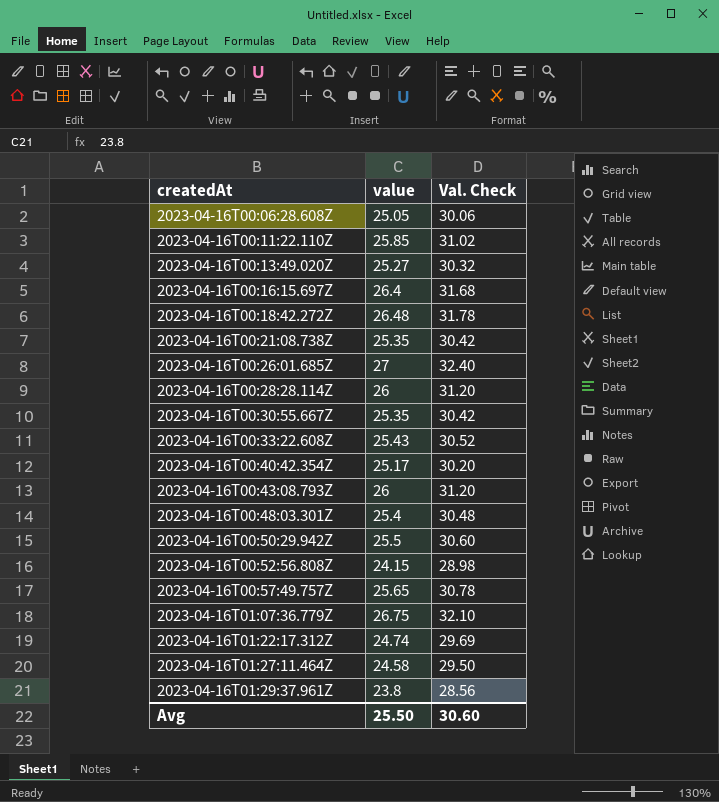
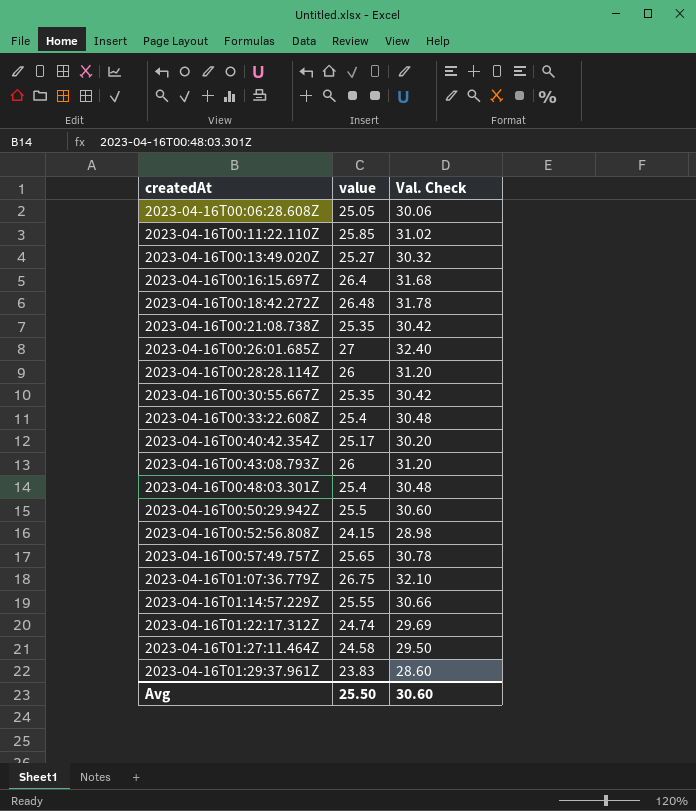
2023-04-16T00:33:22.608Z | value: 25.43 -> 25.4
2023-04-16T00:33:22.608Z | Val. Check: 30.52 -> 30.48
row 2023-04-16T01:14:57.229Z: none -> 25.55 | 30.66
2023-04-16T01:29:37.961Z | value: 23.8 -> 23.83
2023-04-16T01:29:37.961Z | Val. Check: 28.56 -> 28.60

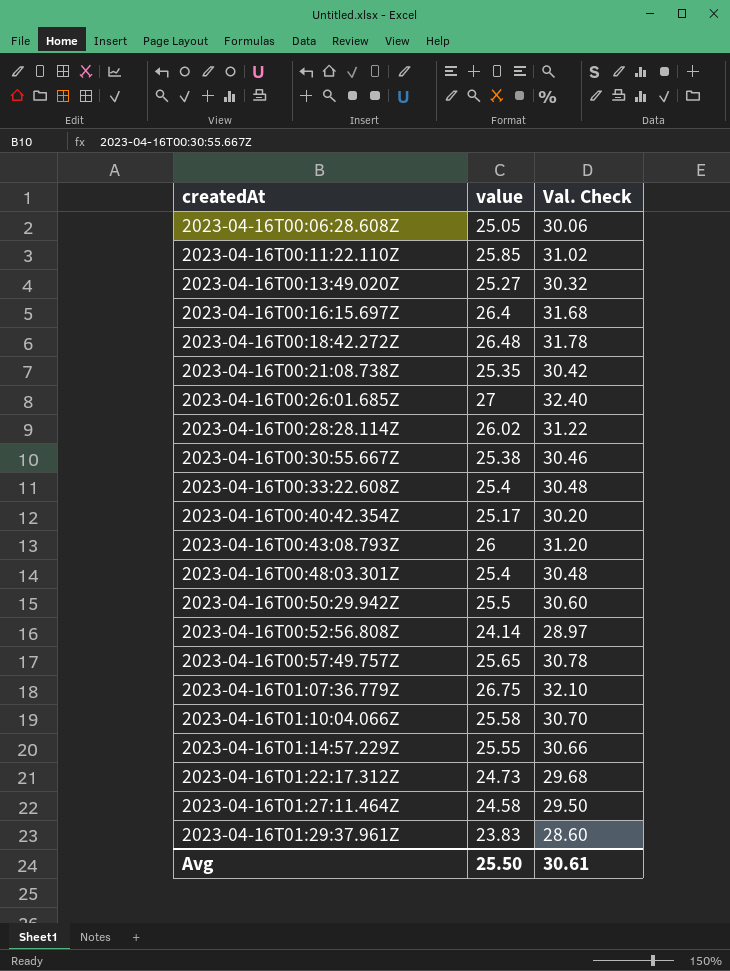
2023-04-16T00:28:28.114Z | value: 26 -> 26.02
2023-04-16T00:28:28.114Z | Val. Check: 31.20 -> 31.22
2023-04-16T00:30:55.667Z | value: 25.35 -> 25.38
2023-04-16T00:30:55.667Z | Val. Check: 30.42 -> 30.46
2023-04-16T00:52:56.808Z | value: 24.15 -> 24.14
2023-04-16T00:52:56.808Z | Val. Check: 28.98 -> 28.97
row 2023-04-16T01:10:04.066Z: none -> 25.58 | 30.70
2023-04-16T01:22:17.312Z | value: 24.74 -> 24.73
2023-04-16T01:22:17.312Z | Val. Check: 29.69 -> 29.68
Avg | Val. Check: 30.60 -> 30.61

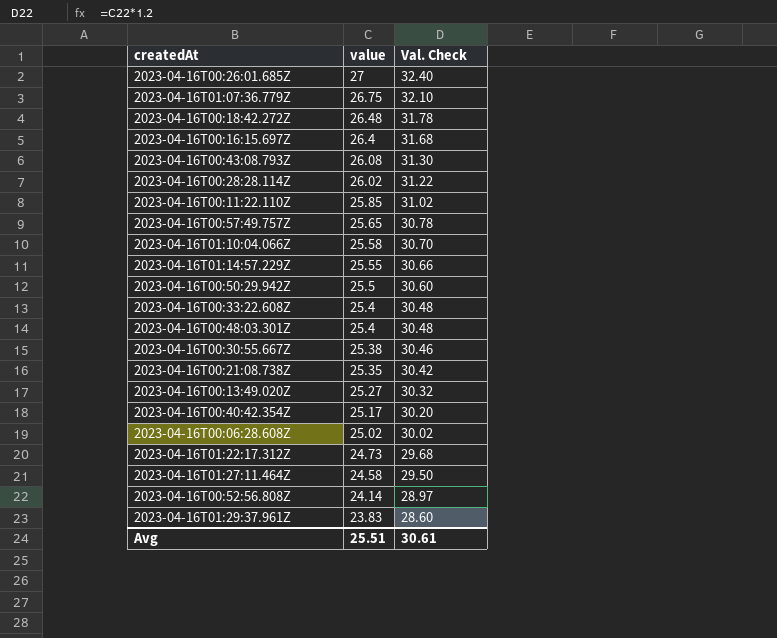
row order: createdAt ascending -> value descending
2023-04-16T00:43:08.793Z | value: 26 -> 26.08
2023-04-16T00:43:08.793Z | Val. Check: 31.20 -> 31.30
2023-04-16T00:06:28.608Z | value: 25.05 -> 25.02
2023-04-16T00:06:28.608Z | Val. Check: 30.06 -> 30.02
Avg | value: 25.50 -> 25.51

